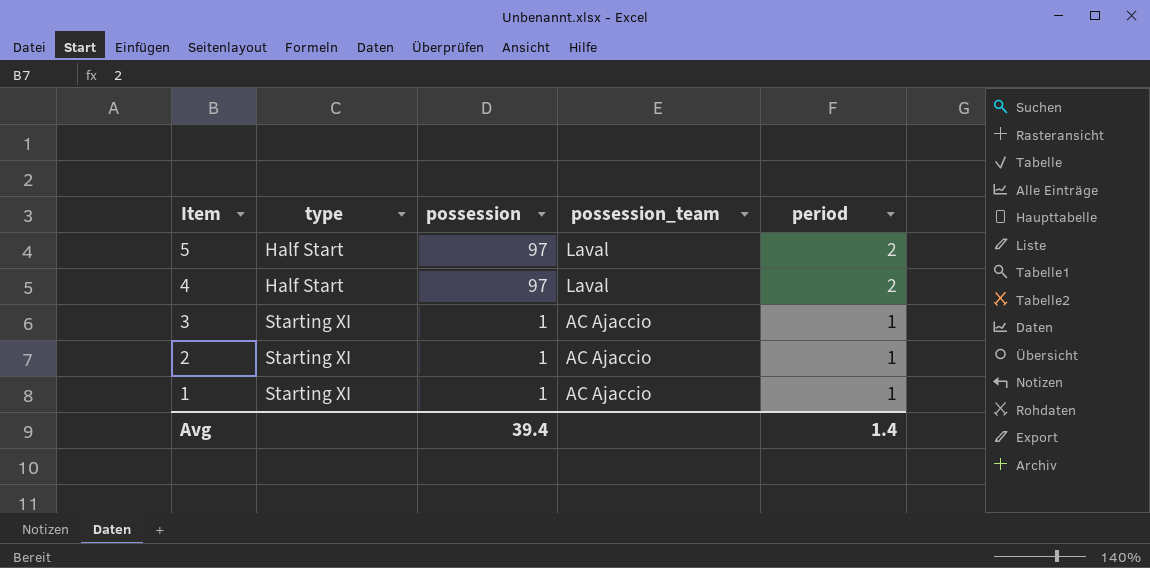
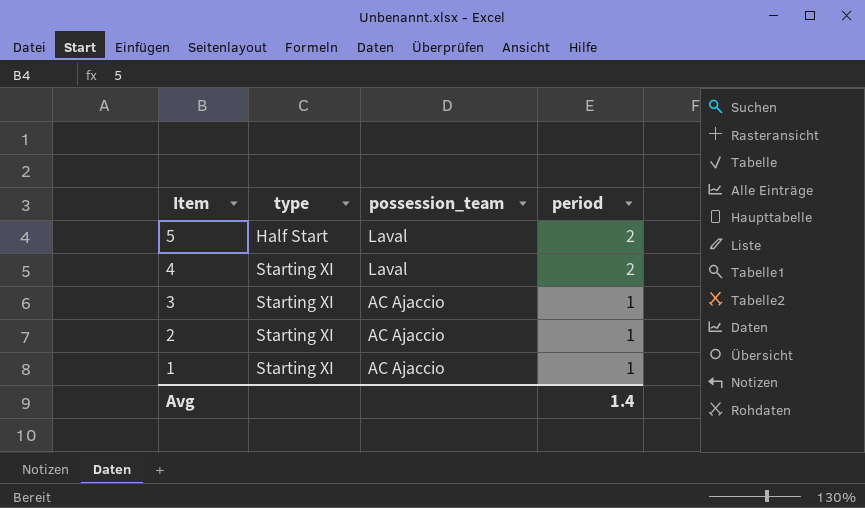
column possession | position: 3 -> none
4 | type: Half Start -> Starting XI

